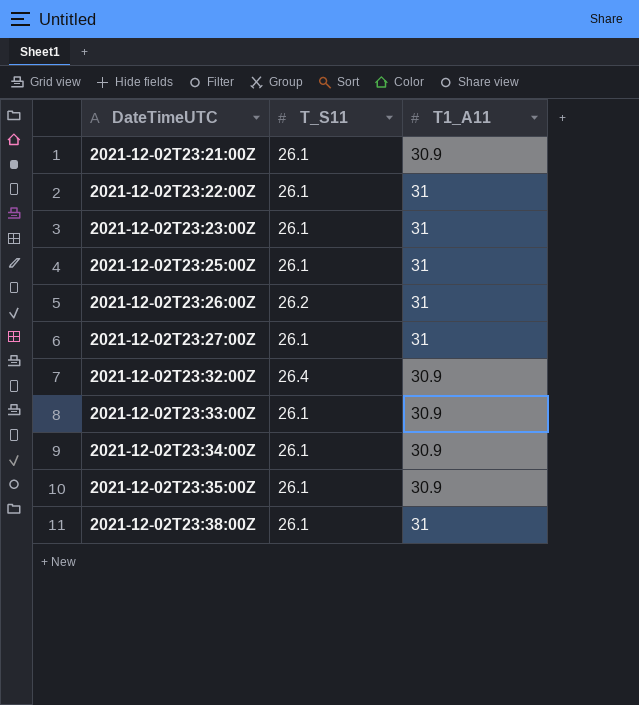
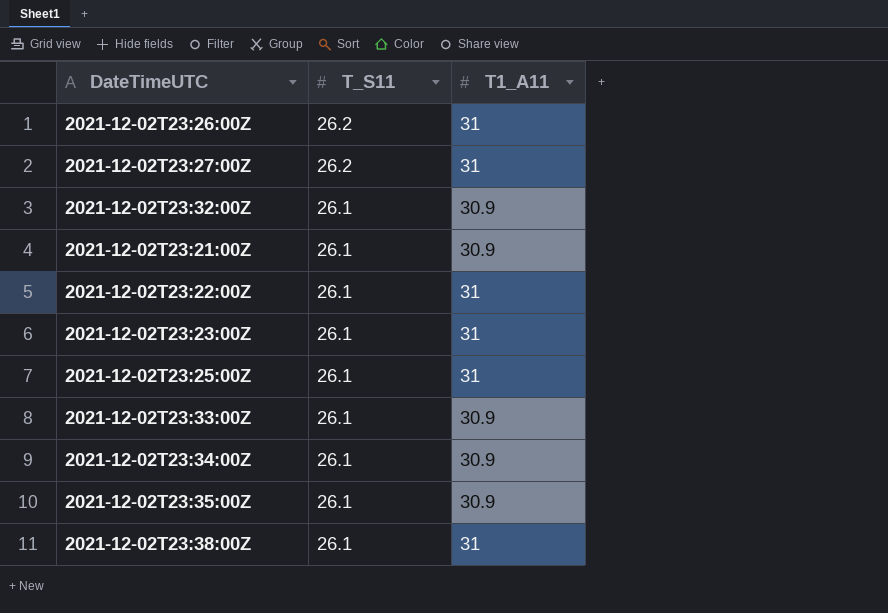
row order: DateTimeUTC ascending -> T_S11 descending
2021-12-02T23:27:00Z | T_S11: 26.1 -> 26.2
2021-12-02T23:32:00Z | T_S11: 26.4 -> 26.1

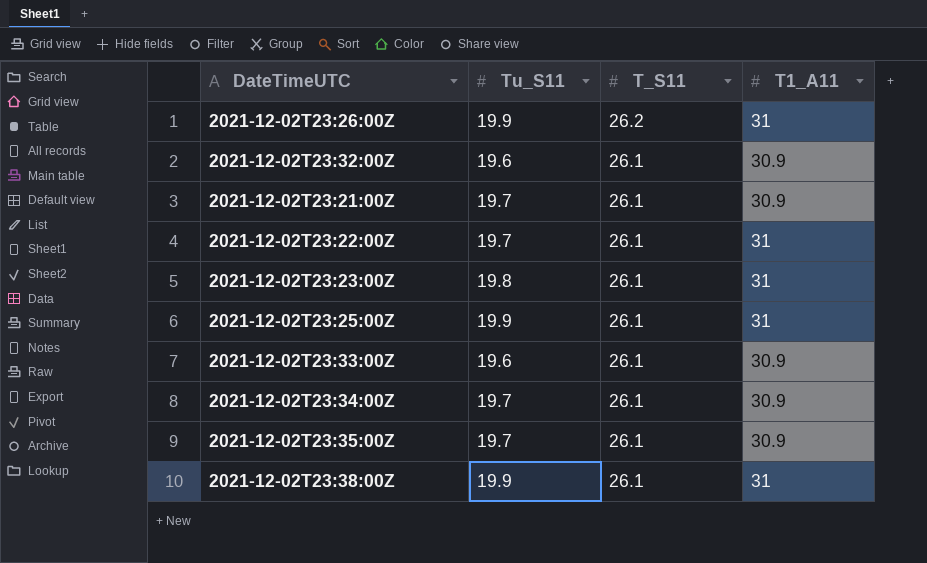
column Tu_S11 | position: none -> 2
row 2021-12-02T23:27:00Z: 26.2 | 31 -> none

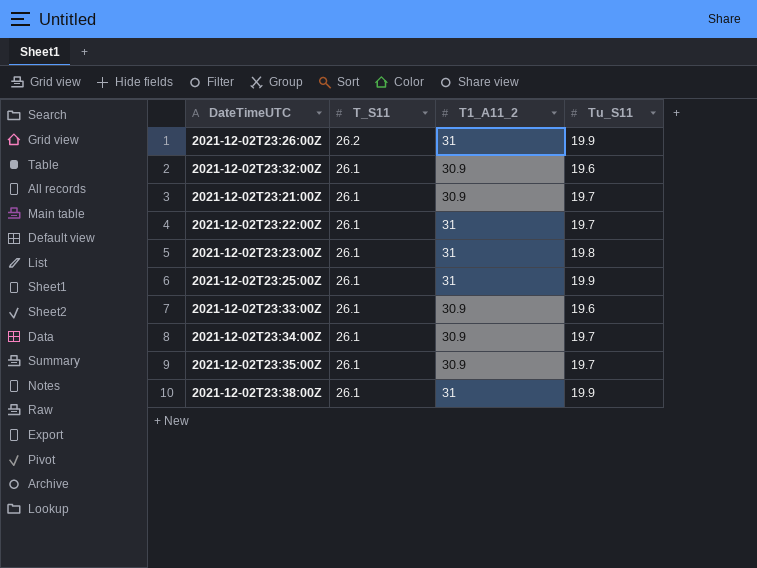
column name: T1_A11 -> T1_A11_2
column Tu_S11 | position: 2 -> 4

